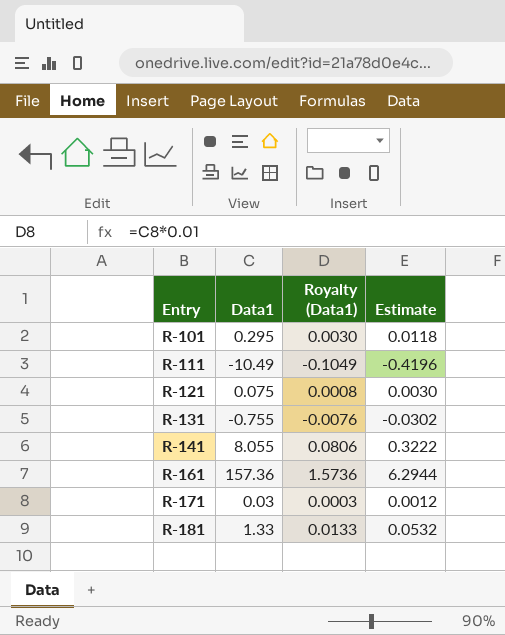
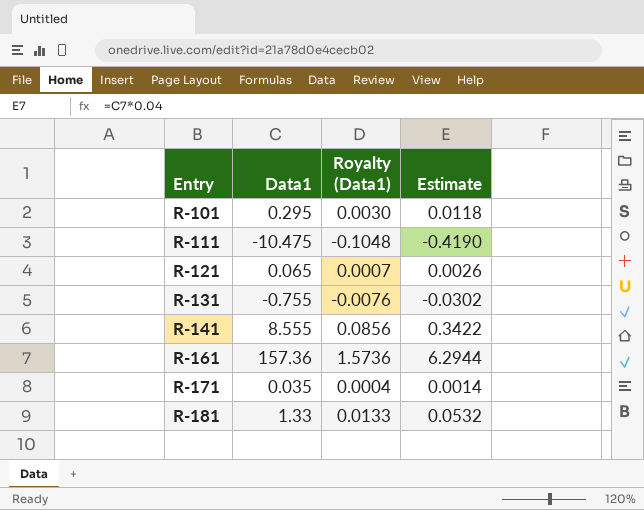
R-111 | Data1: -10.49 -> -10.475
R-111 | Royalty (Data1): -0.1049 -> -0.1048
R-111 | Estimate: -0.4196 -> -0.4190
R-121 | Data1: 0.075 -> 0.065
R-121 | Royalty (Data1): 0.0008 -> 0.0007
R-121 | Estimate: 0.0030 -> 0.0026
R-141 | Data1: 8.055 -> 8.555
R-141 | Royalty (Data1): 0.0806 -> 0.0856
R-141 | Estimate: 0.3222 -> 0.3422
R-171 | Data1: 0.03 -> 0.035
R-171 | Royalty (Data1): 0.0003 -> 0.0004
R-171 | Estimate: 0.0012 -> 0.0014

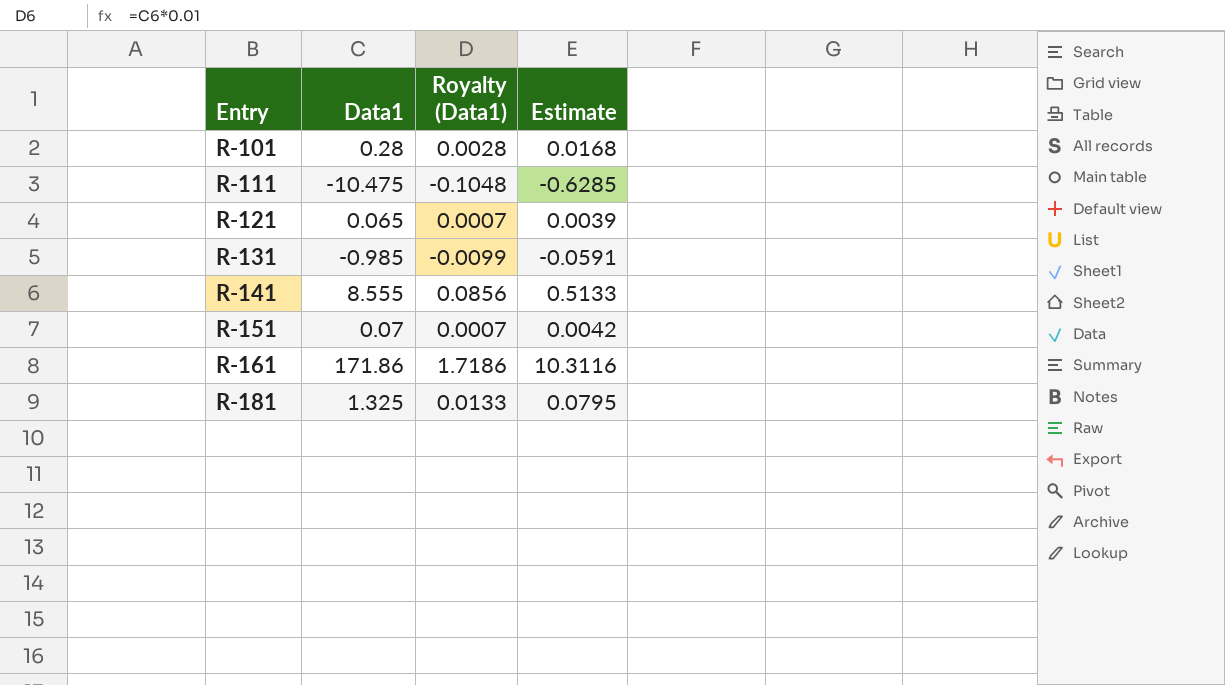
column Estimate | formula: [Data1] * 0.04 -> [Data1] * 0.06
row R-171: 0.035 | 0.0004 | 0.0014 -> none
R-101 | Data1: 0.295 -> 0.28
R-101 | Royalty (Data1): 0.0030 -> 0.0028
R-131 | Data1: -0.755 -> -0.985
R-131 | Royalty (Data1): -0.0076 -> -0.0099
row R-151: none -> 0.07 | 0.0007 | 0.0042
R-161 | Data1: 157.36 -> 171.86
R-161 | Royalty (Data1): 1.5736 -> 1.7186
R-181 | Data1: 1.33 -> 1.325

